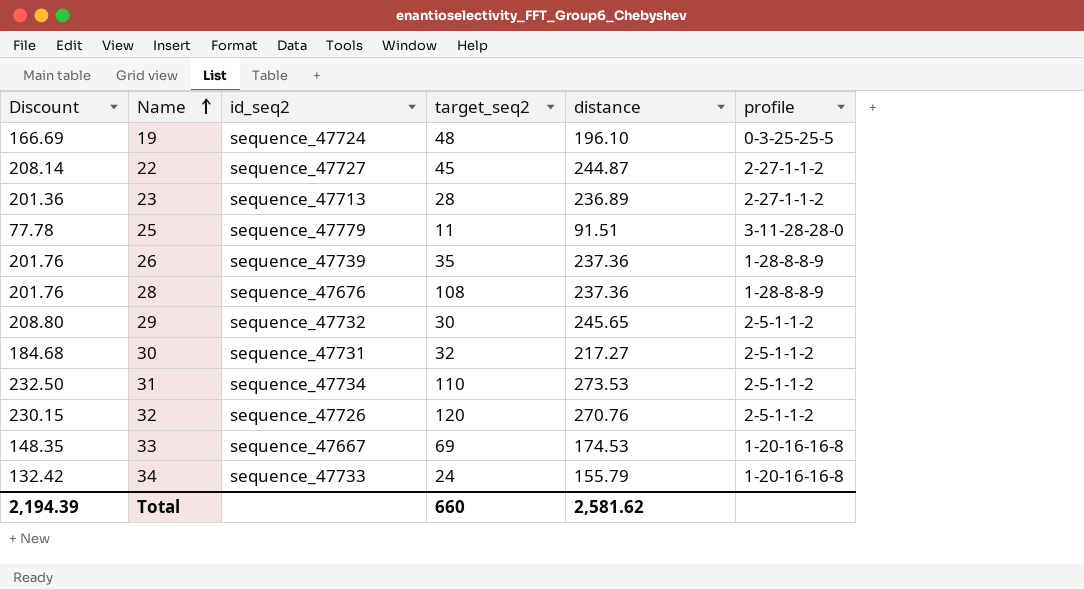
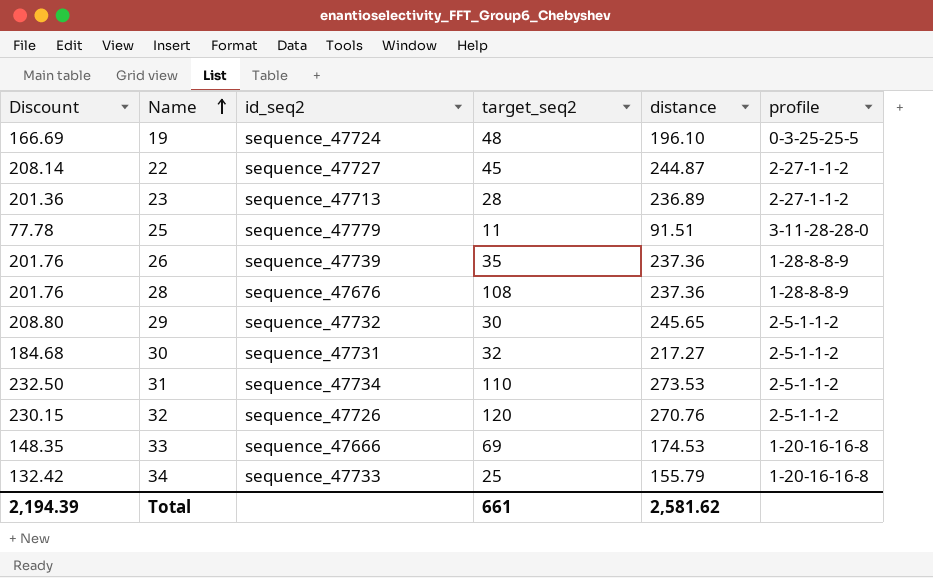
33 | id_seq2: sequence_47667 -> sequence_47666
34 | target_seq2: 24 -> 25
Total | target_seq2: 660 -> 661

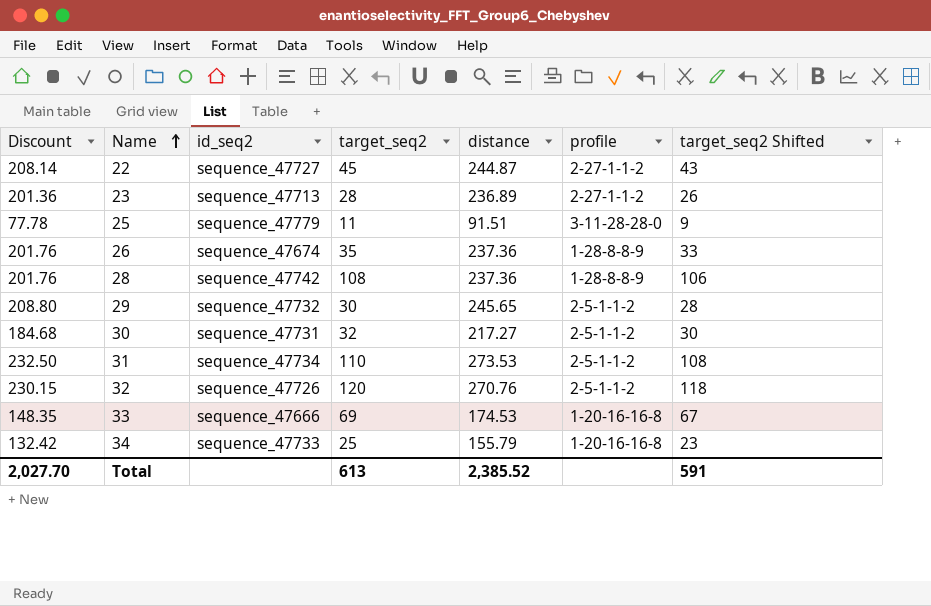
column target_seq2 Shifted | formula: none -> [target_seq2] - 2
row 19: 166.69 | sequence_47724 | 48 | 196.10 | 0-3-25-25-5 -> none
26 | id_seq2: sequence_47739 -> sequence_47674
28 | id_seq2: sequence_47676 -> sequence_47742
Total | Discount: 2,194.39 -> 2,027.70
Total | target_seq2: 661 -> 613
Total | distance: 2,581.62 -> 2,385.52

